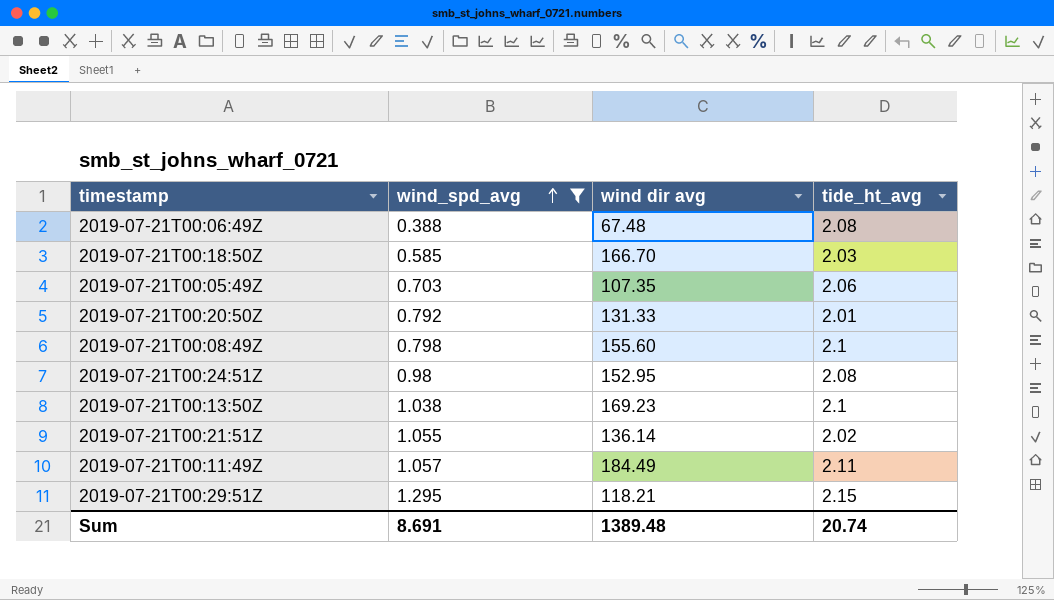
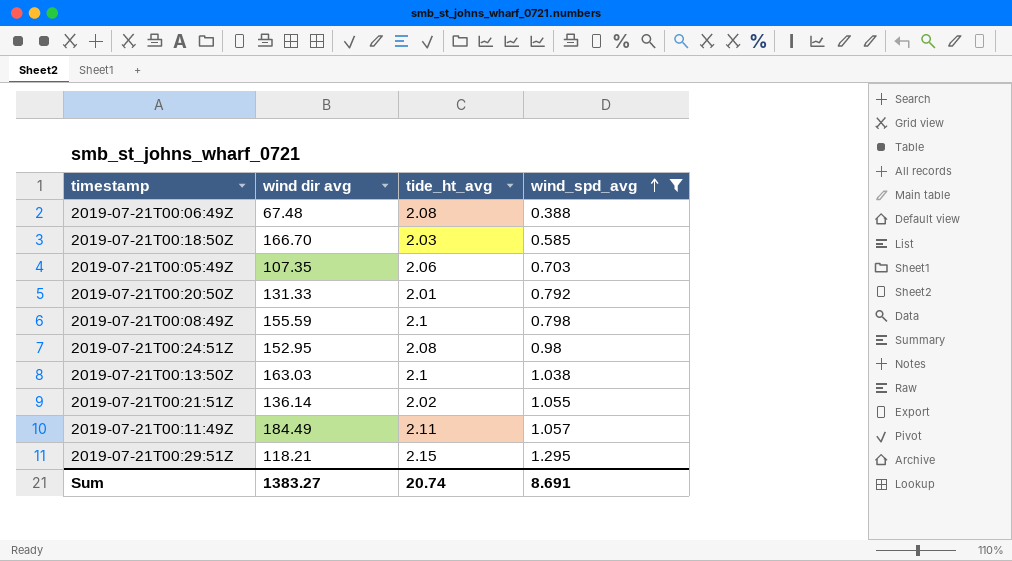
column wind_spd_avg | position: 2 -> 4
2019-07-21T00:08:49Z | wind dir avg: 155.60 -> 155.59
2019-07-21T00:13:50Z | wind dir avg: 169.23 -> 163.03
Sum | wind dir avg: 1389.48 -> 1383.27

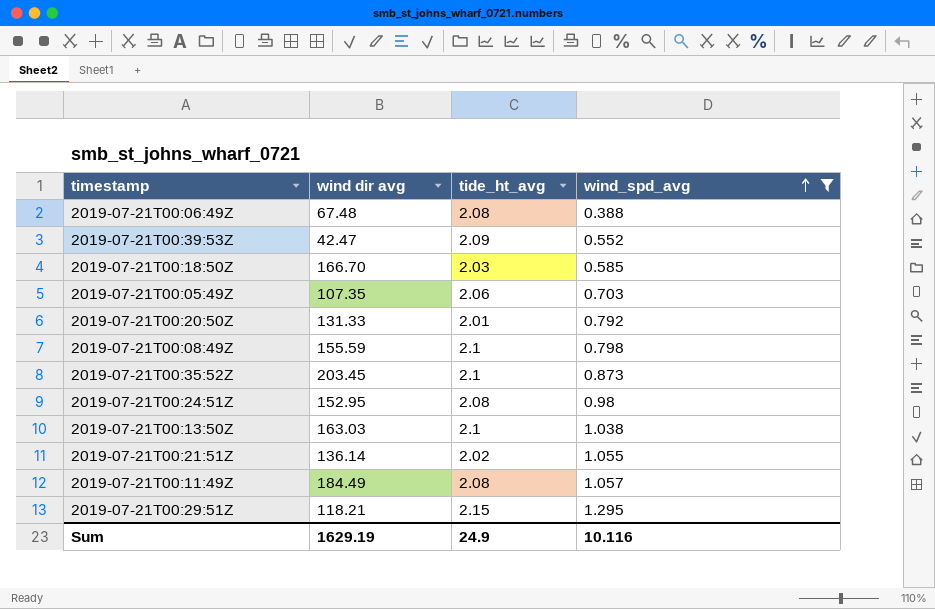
row 2019-07-21T00:39:53Z: none -> 42.47 | 2.09 | 0.552
row 2019-07-21T00:35:52Z: none -> 203.45 | 2.1 | 0.873
2019-07-21T00:11:49Z | tide_ht_avg: 2.11 -> 2.08
Sum | wind dir avg: 1383.27 -> 1629.19
Sum | tide_ht_avg: 20.74 -> 24.9
Sum | wind_spd_avg: 8.691 -> 10.116

